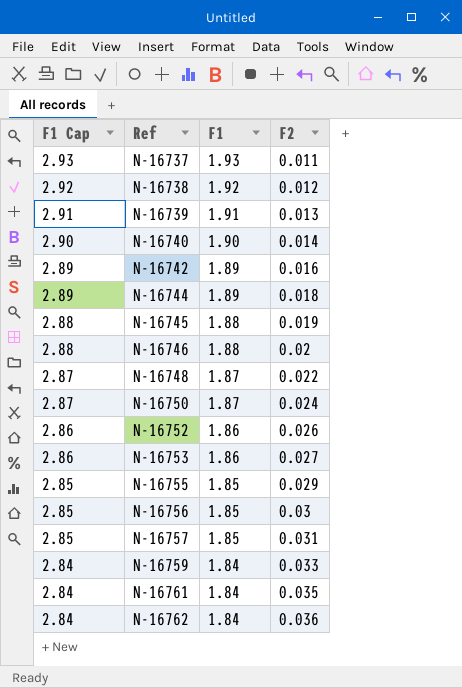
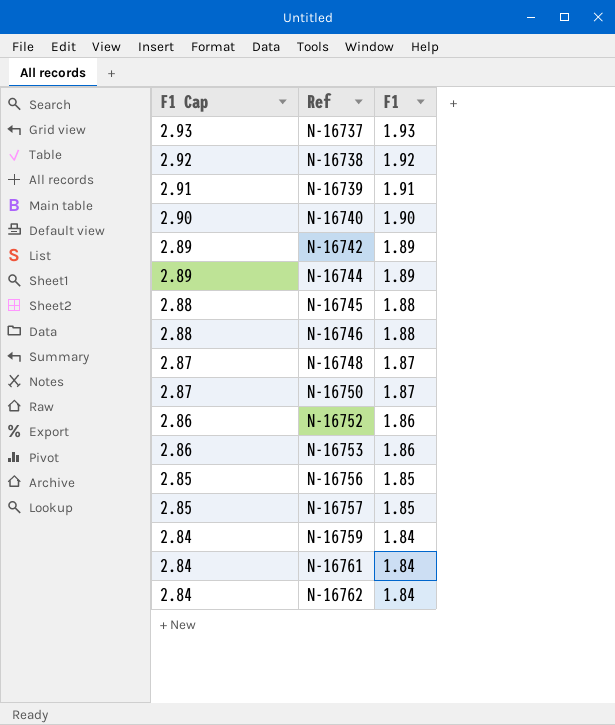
column F2 | position: 4 -> none
row N-16755: 2.85 | 1.85 | 0.029 -> none

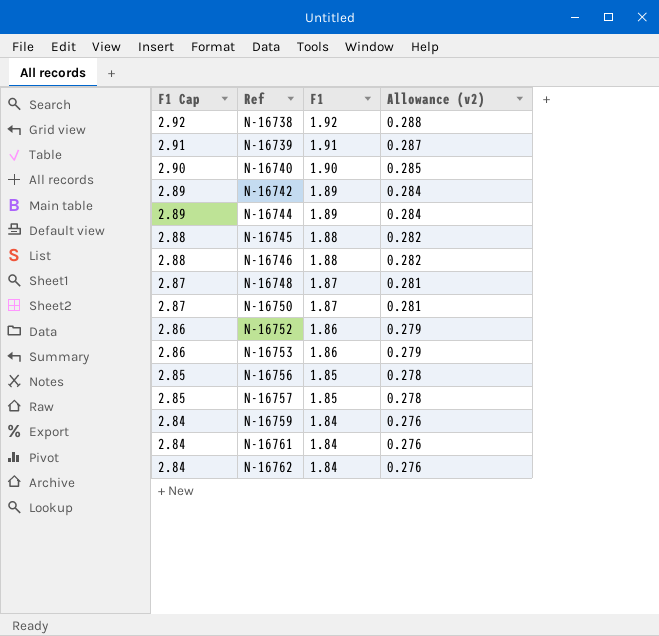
column Allowance (v2) | formula: none -> [F1] * 0.15
row N-16737: 2.93 | 1.93 -> none

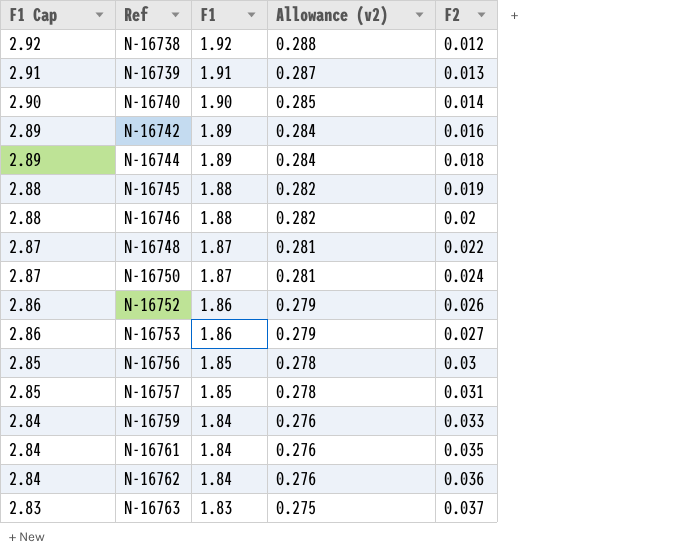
column F2 | position: none -> 5
row N-16763: none -> 2.83 | 1.83 | 0.275 | 0.037

